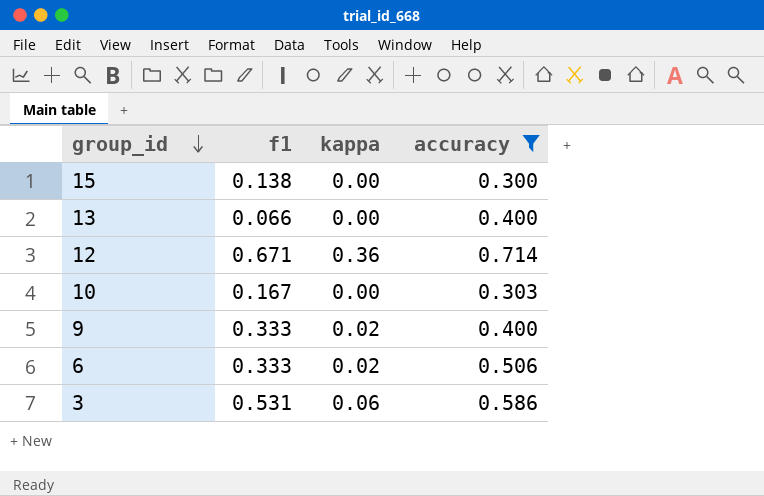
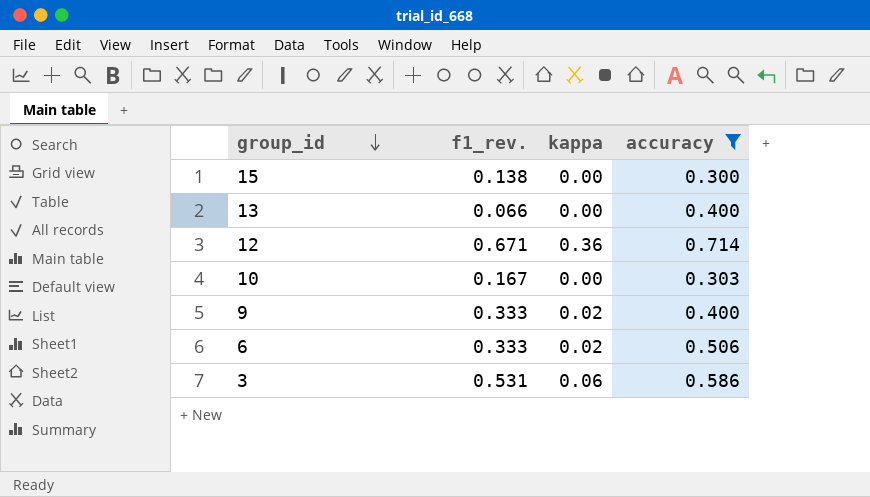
column name: f1 -> f1_rev.

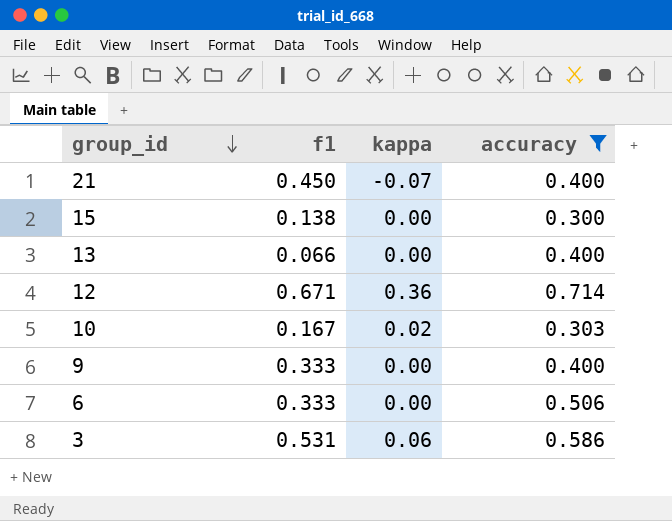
column name: f1_rev. -> f1
row 21: none -> 0.450 | -0.07 | 0.400
10 | kappa: 0.00 -> 0.02
9 | kappa: 0.02 -> 0.00
6 | kappa: 0.02 -> 0.00

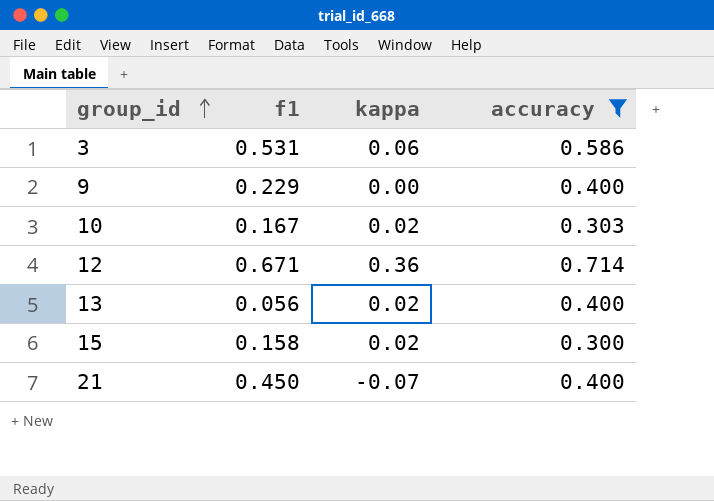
row order: group_id descending -> group_id ascending
row 6: 0.333 | 0.00 | 0.506 -> none
9 | f1: 0.333 -> 0.229
13 | f1: 0.066 -> 0.056
13 | kappa: 0.00 -> 0.02
15 | f1: 0.138 -> 0.158
15 | kappa: 0.00 -> 0.02

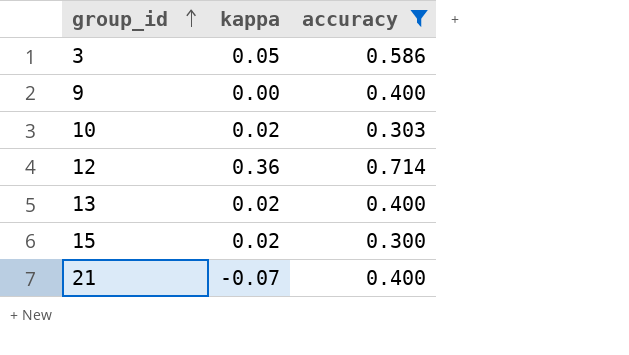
column f1 | position: 2 -> none
3 | kappa: 0.06 -> 0.05

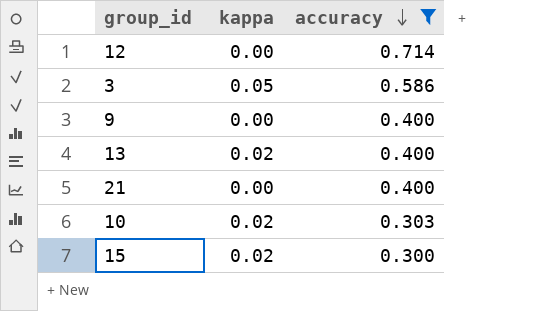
row order: group_id ascending -> accuracy descending
12 | kappa: 0.36 -> 0.00
21 | kappa: -0.07 -> 0.00

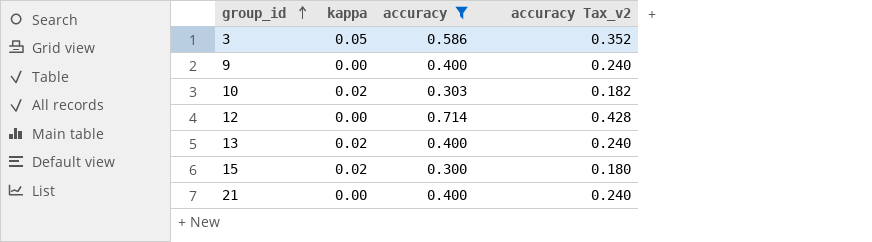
row order: accuracy descending -> group_id ascending
column accuracy Tax_v2 | formula: none -> [accuracy] * 0.6

